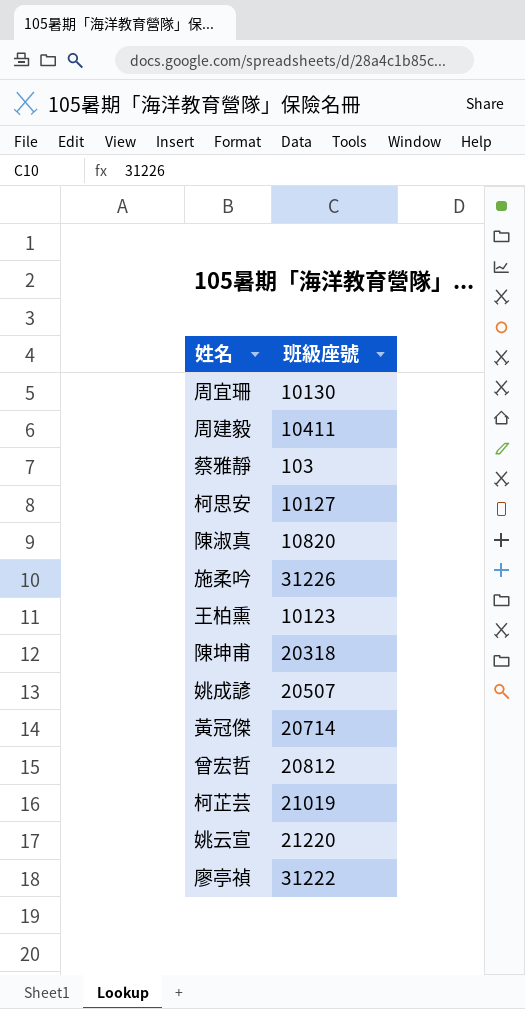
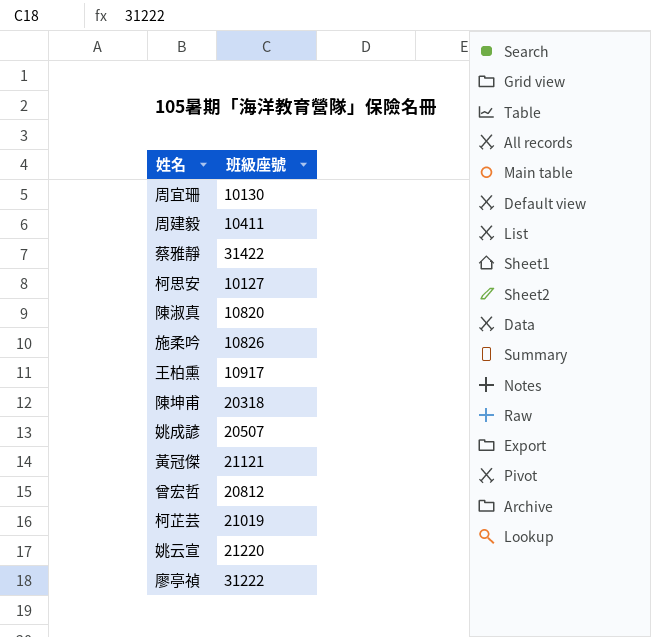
蔡雅靜 | 班級座號: 103 -> 31422
施柔吟 | 班級座號: 31226 -> 10826
王柏熏 | 班級座號: 10123 -> 10917
黃冠傑 | 班級座號: 20714 -> 21121

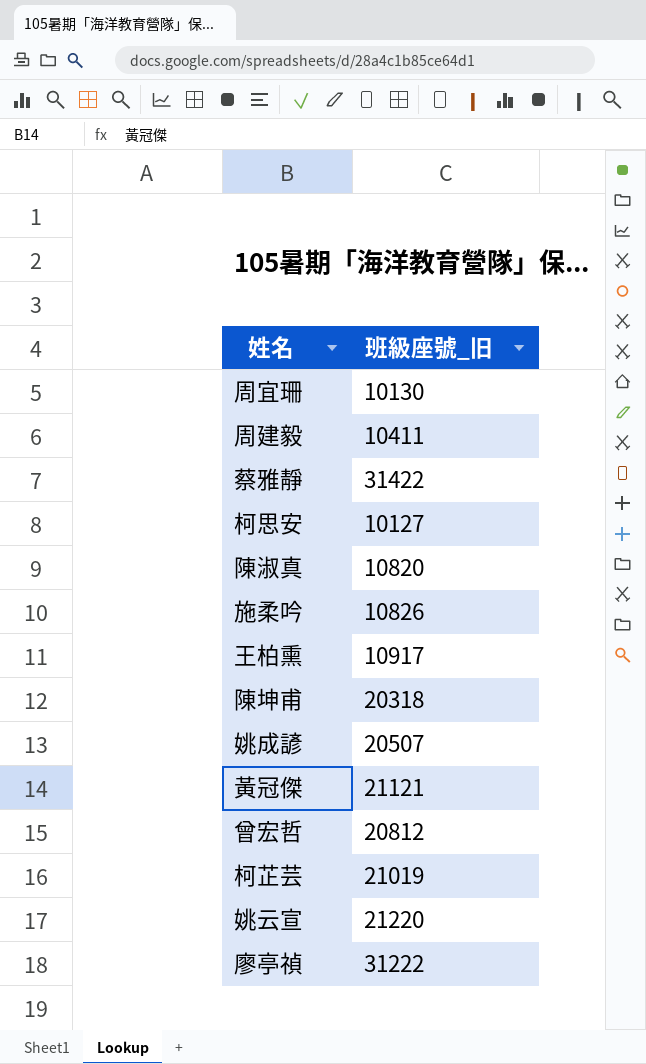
column name: 班級座號 -> 班級座號_旧

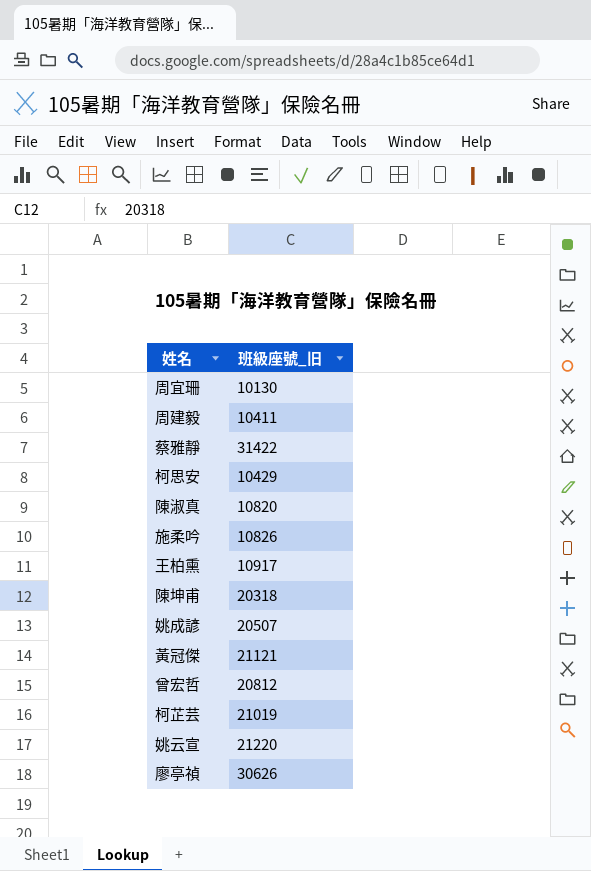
柯思安 | 班級座號_旧: 10127 -> 10429
廖亭禎 | 班級座號_旧: 31222 -> 30626

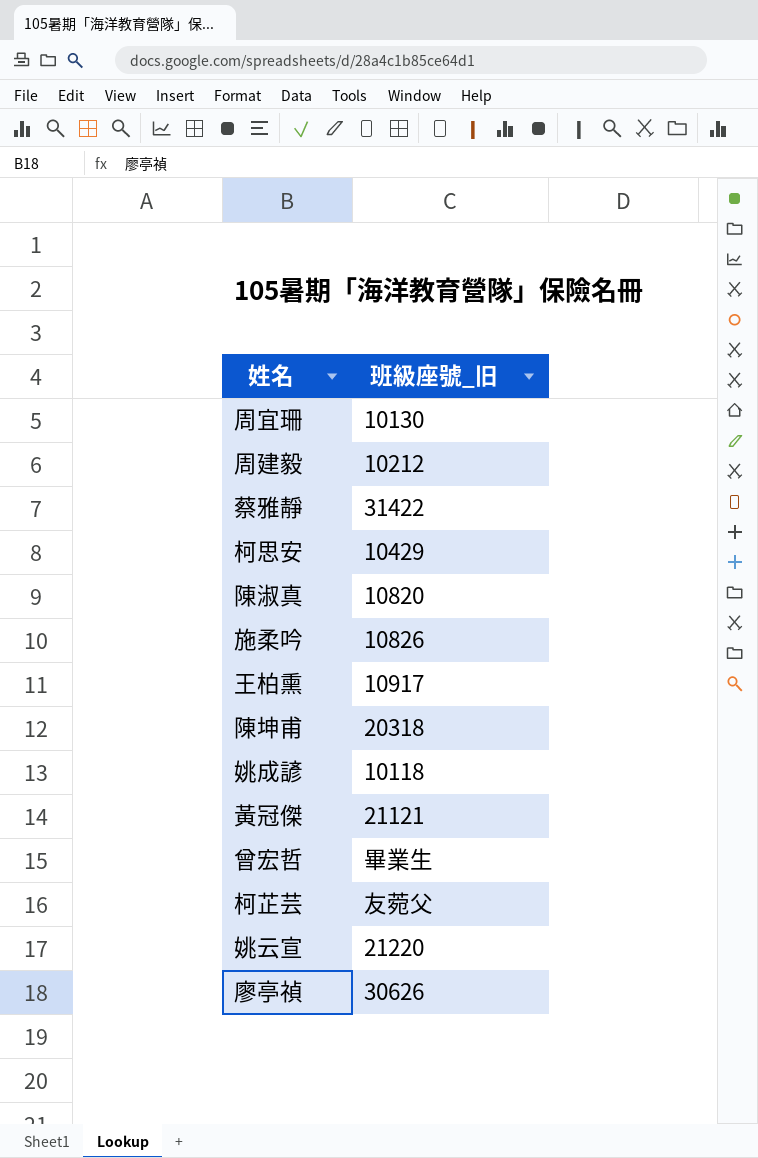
周建毅 | 班級座號_旧: 10411 -> 10212
姚成諺 | 班級座號_旧: 20507 -> 10118
曾宏哲 | 班級座號_旧: 20812 -> 畢業生
柯芷芸 | 班級座號_旧: 21019 -> 友菀父

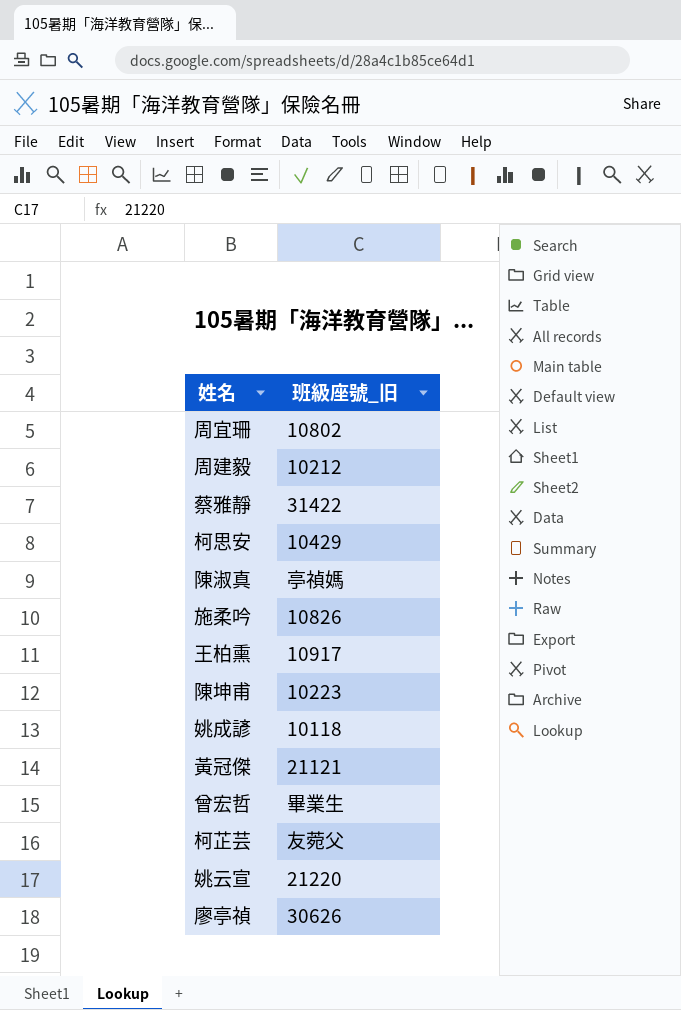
周宜珊 | 班級座號_旧: 10130 -> 10802
陳淑真 | 班級座號_旧: 10820 -> 亭禎媽
陳坤甫 | 班級座號_旧: 20318 -> 10223

